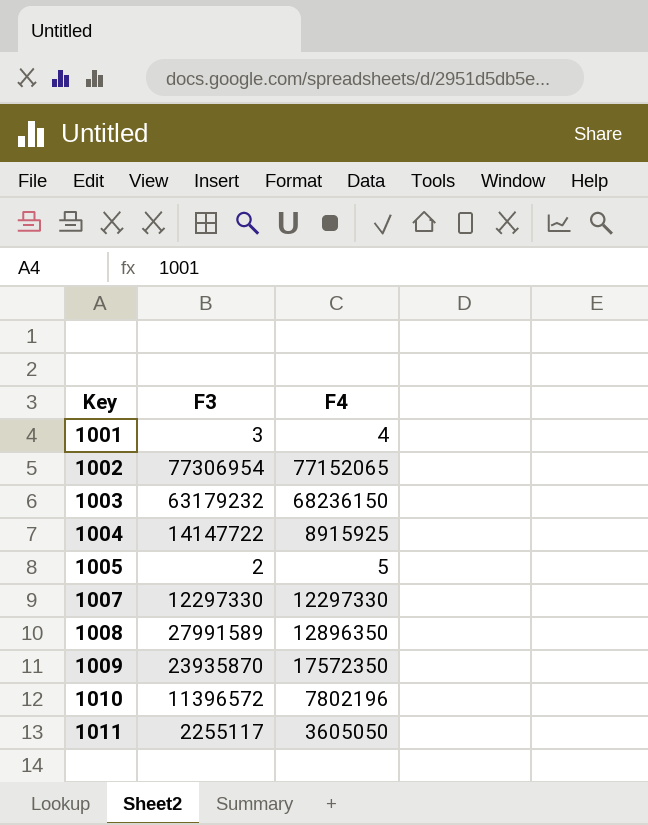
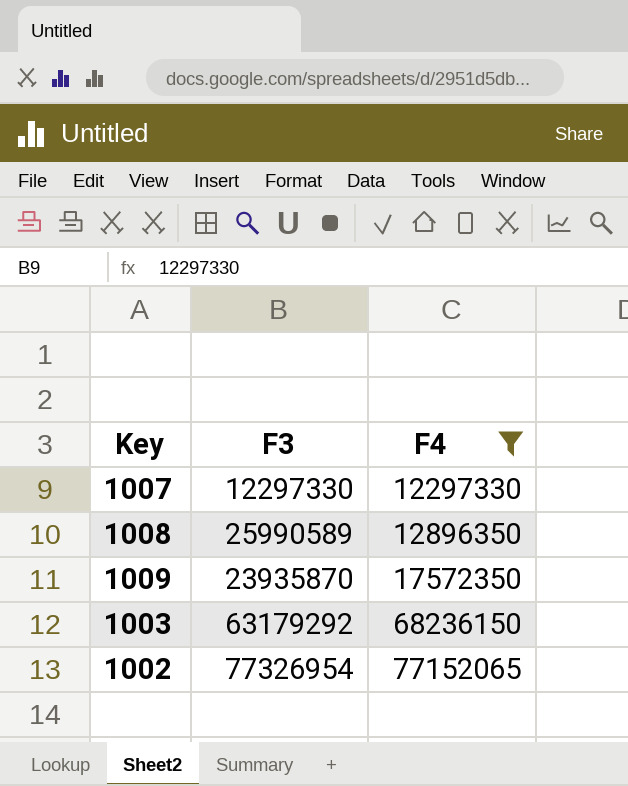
filter: none -> F4 >= 12297330
row order: Key ascending -> F4 ascending
1008 | F3: 27991589 -> 25990589
1003 | F3: 63179232 -> 63179292
1002 | F3: 77306954 -> 77326954

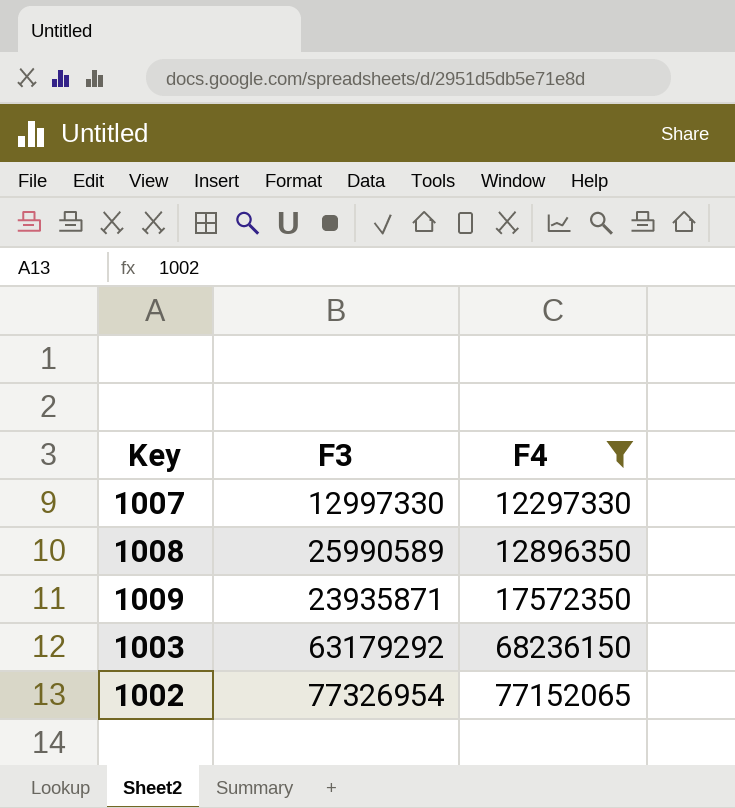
1007 | F3: 12297330 -> 12997330
1009 | F3: 23935870 -> 23935871

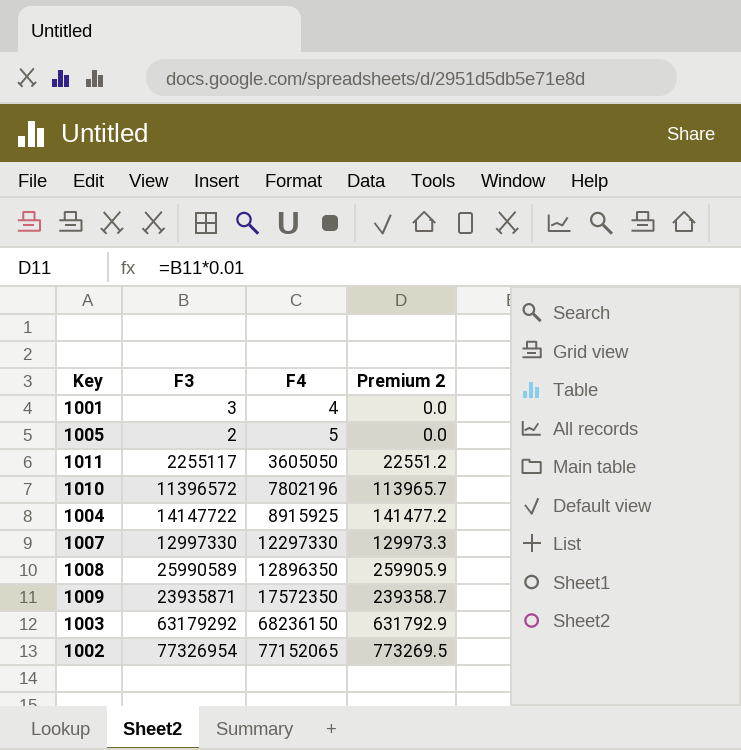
filter: F4 >= 12297330 -> none
column Premium 2 | formula: none -> [F3] * 0.01

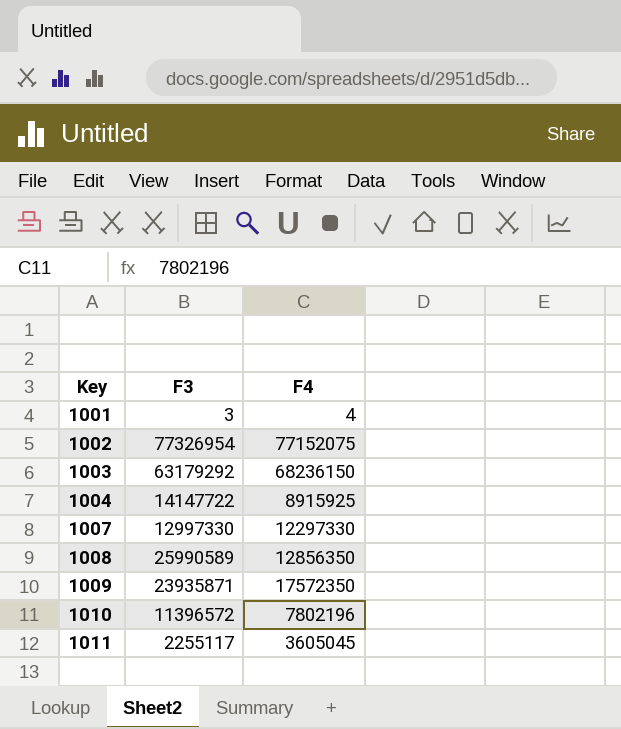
row order: F4 ascending -> Key ascending
column Premium 2 | formula: [F3] * 0.01 -> none
row 1005: 2 | 5 | 0.0 -> none
1002 | F4: 77152065 -> 77152075
1008 | F4: 12896350 -> 12856350
1011 | F4: 3605050 -> 3605045

